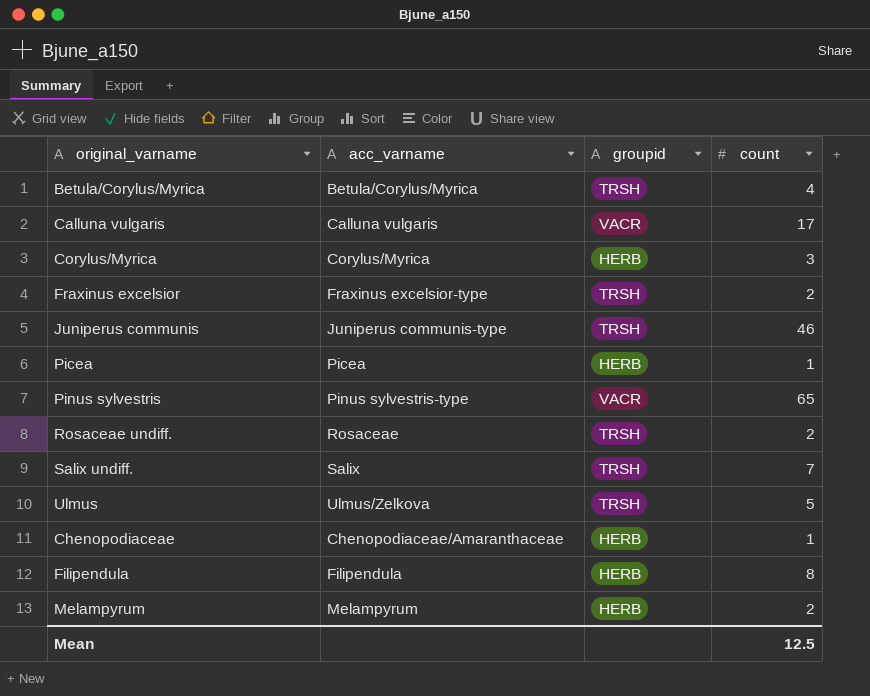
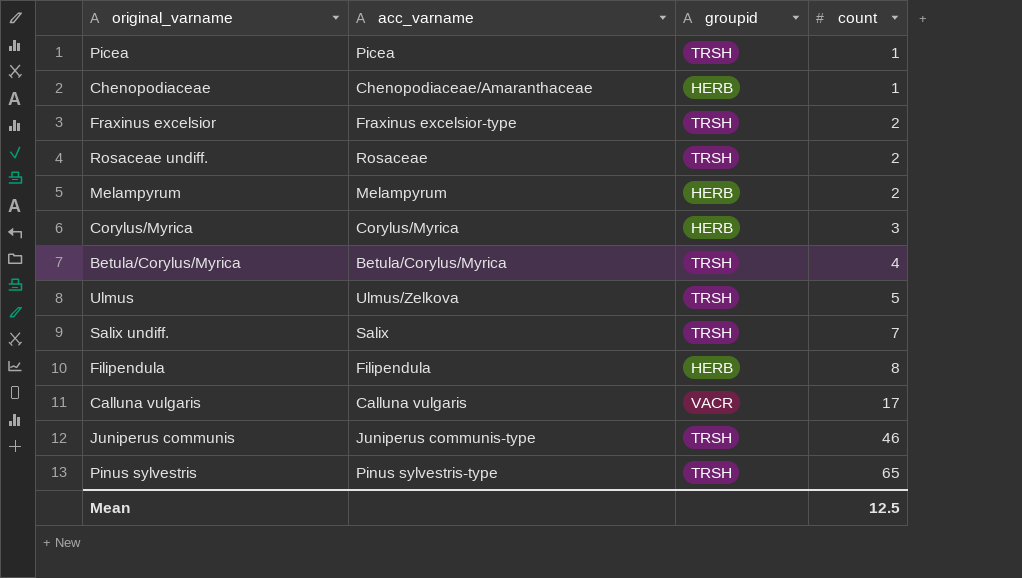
row order: none -> count ascending
Picea | groupid: HERB -> TRSH
Pinus sylvestris | groupid: VACR -> TRSH

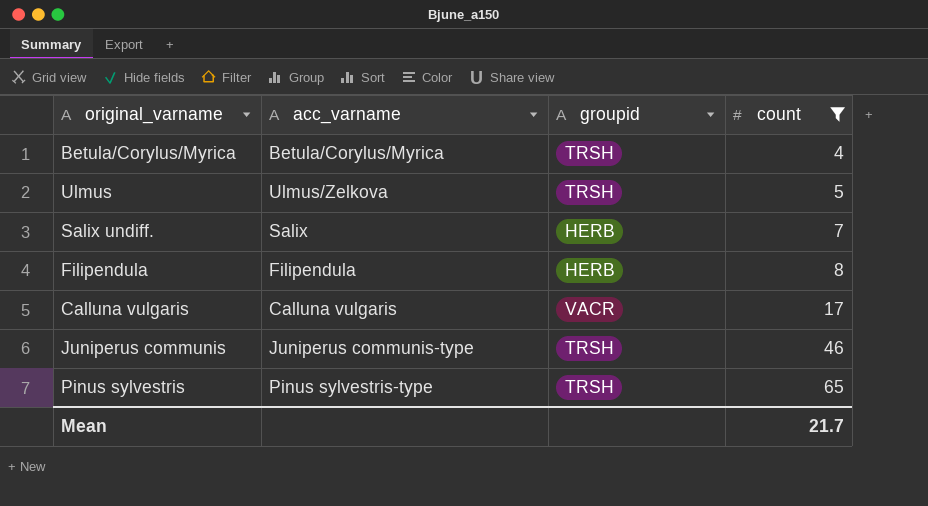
filter: none -> count >= 4
Salix undiff. | groupid: TRSH -> HERB
Mean | count: 12.5 -> 21.7

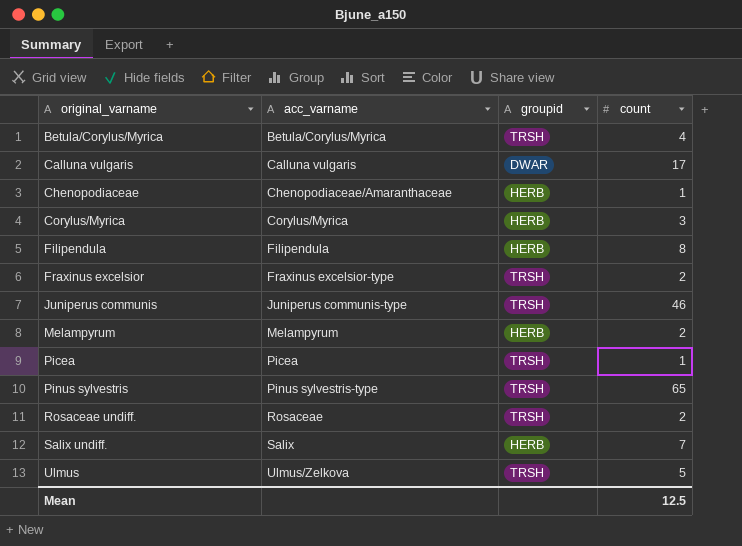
filter: count >= 4 -> none
row order: count ascending -> original_varname ascending
Calluna vulgaris | groupid: VACR -> DWAR
Mean | count: 21.7 -> 12.5

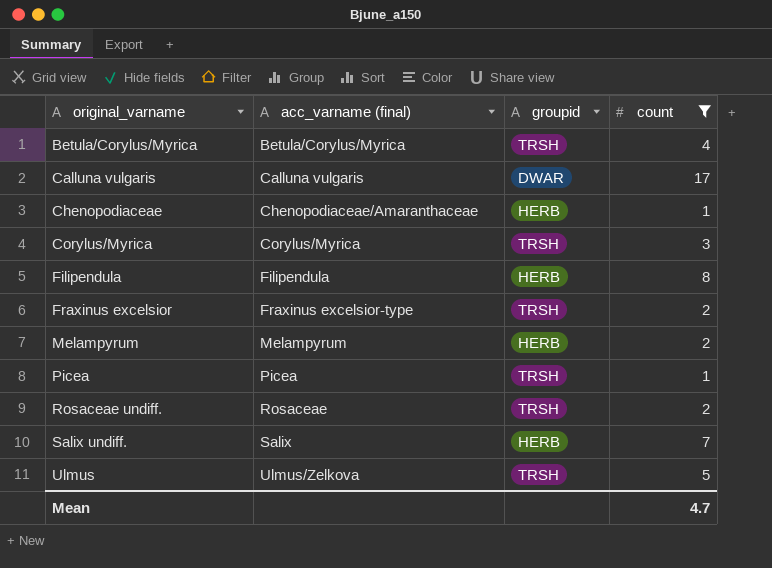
filter: none -> count <= 17
column name: acc_varname -> acc_varname (final)
Corylus/Myrica | groupid: HERB -> TRSH
Mean | count: 12.5 -> 4.7

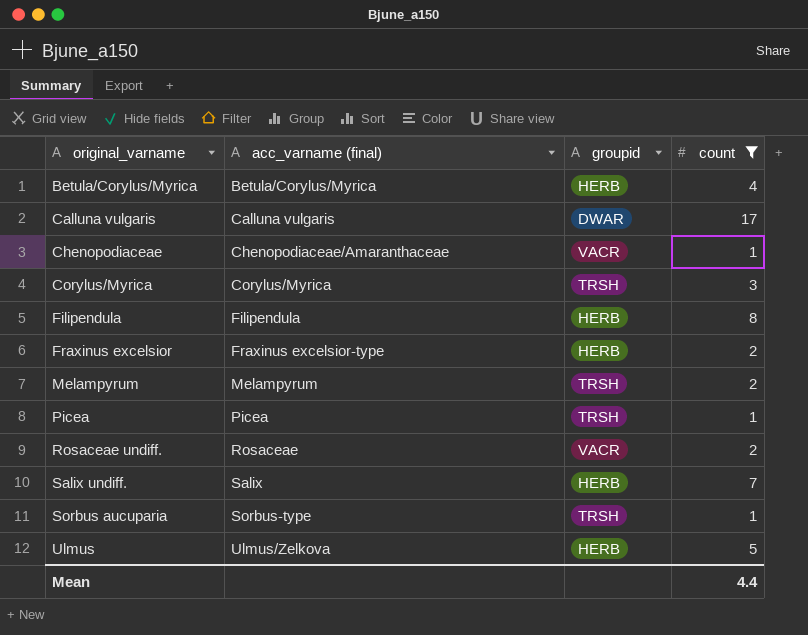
Betula/Corylus/Myrica | groupid: TRSH -> HERB
Chenopodiaceae | groupid: HERB -> VACR
Fraxinus excelsior | groupid: TRSH -> HERB
Melampyrum | groupid: HERB -> TRSH
Rosaceae undiff. | groupid: TRSH -> VACR
row Sorbus aucuparia: none -> Sorbus-type | TRSH | 1
Ulmus | groupid: TRSH -> HERB
Mean | count: 4.7 -> 4.4

